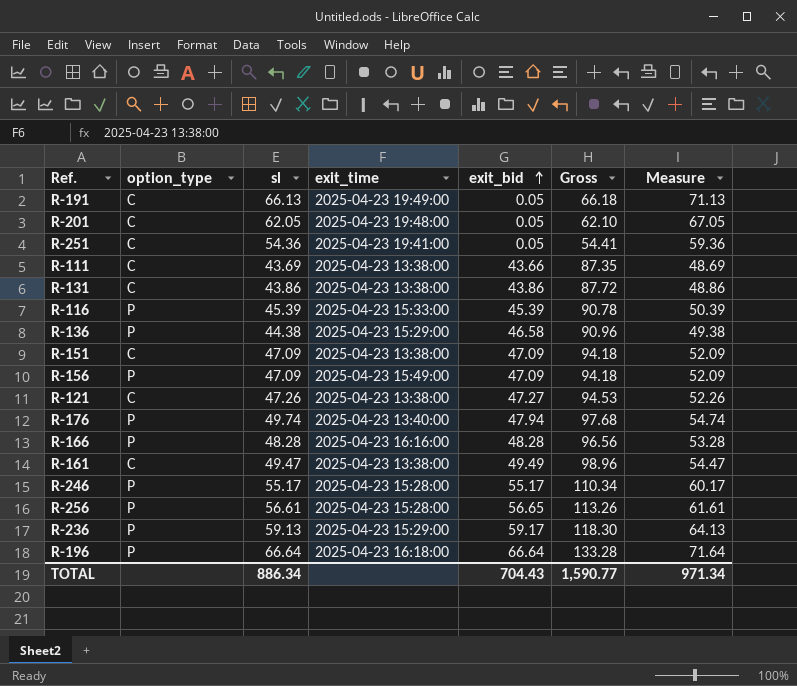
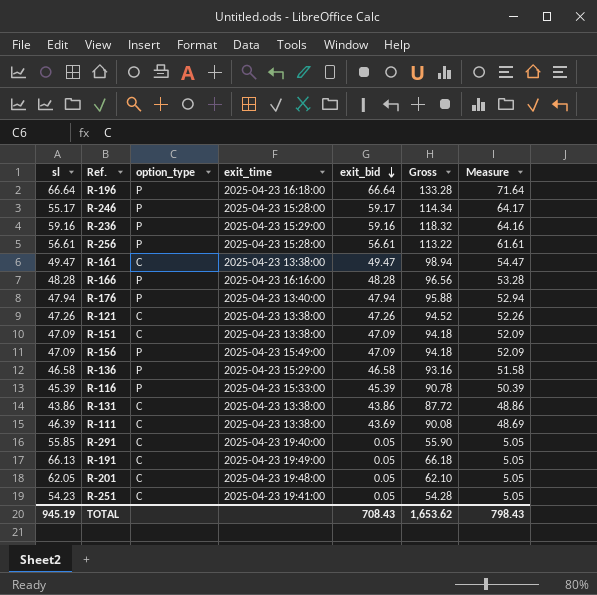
row order: exit_bid ascending -> exit_bid descending
column sl | position: 3 -> 1
column Measure | formula: [sl] + 5 -> [exit_bid] + 5
R-246 | exit_bid: 55.17 -> 59.17
R-246 | Gross: 110.34 -> 114.34
R-236 | sl: 59.13 -> 59.16
R-236 | exit_bid: 59.17 -> 59.16
R-236 | Gross: 118.30 -> 118.32
R-256 | exit_bid: 56.65 -> 56.61
R-256 | Gross: 113.26 -> 113.22
R-161 | exit_bid: 49.49 -> 49.47
R-161 | Gross: 98.96 -> 98.94
R-176 | sl: 49.74 -> 47.94
R-176 | Gross: 97.68 -> 95.88
R-121 | exit_bid: 47.27 -> 47.26
R-121 | Gross: 94.53 -> 94.52
R-136 | sl: 44.38 -> 46.58
R-136 | Gross: 90.96 -> 93.16
R-111 | sl: 43.69 -> 46.39
R-111 | exit_bid: 43.66 -> 43.69
R-111 | Gross: 87.35 -> 90.08
row R-291: none -> 55.85 | C | 2025-04-23 19:40:00 | 0.05 | 55.90 | 5.05
R-251 | sl: 54.36 -> 54.23
R-251 | Gross: 54.41 -> 54.28
TOTAL | sl: 886.34 -> 945.19
TOTAL | exit_bid: 704.43 -> 708.43
TOTAL | Gross: 1,590.77 -> 1,653.62
TOTAL | Measure: 971.34 -> 798.43

